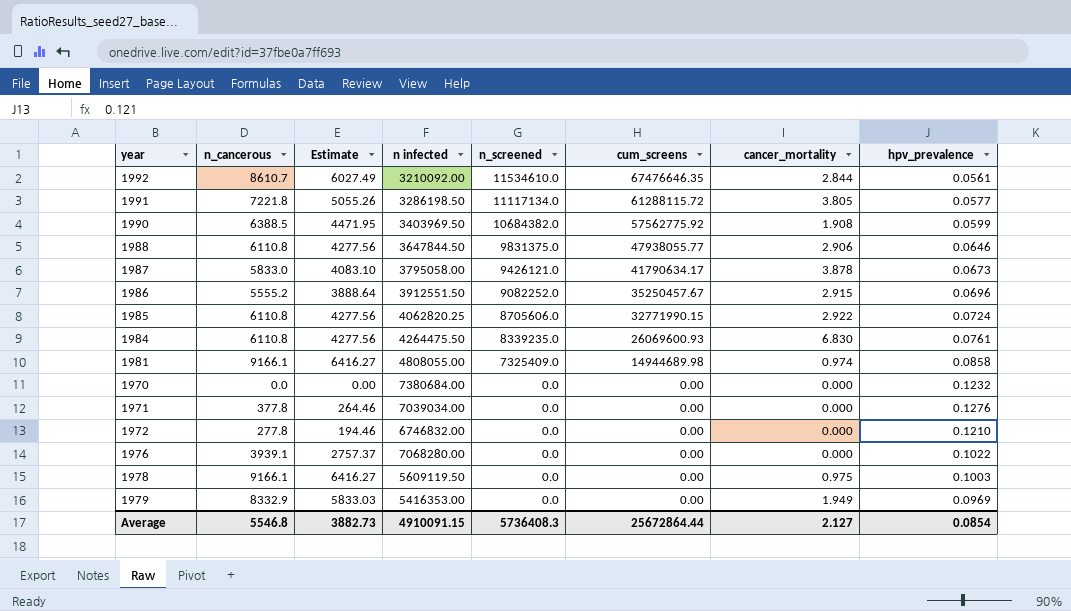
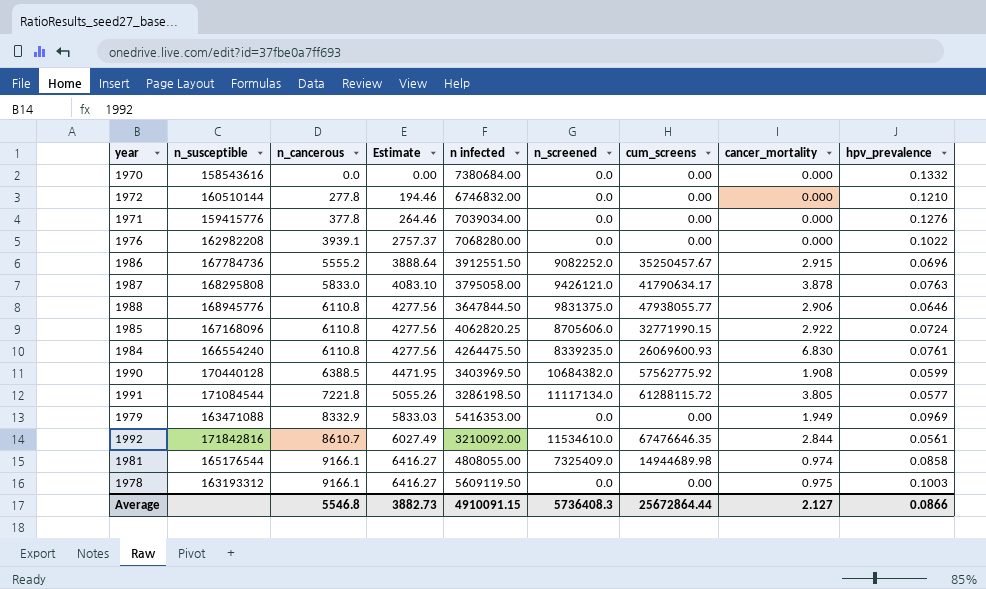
row order: n_screened descending -> n_cancerous ascending
column n_susceptible | position: none -> 2
1970 | hpv_prevalence: 0.1232 -> 0.1332
1987 | hpv_prevalence: 0.0673 -> 0.0763
Average | hpv_prevalence: 0.0854 -> 0.0866

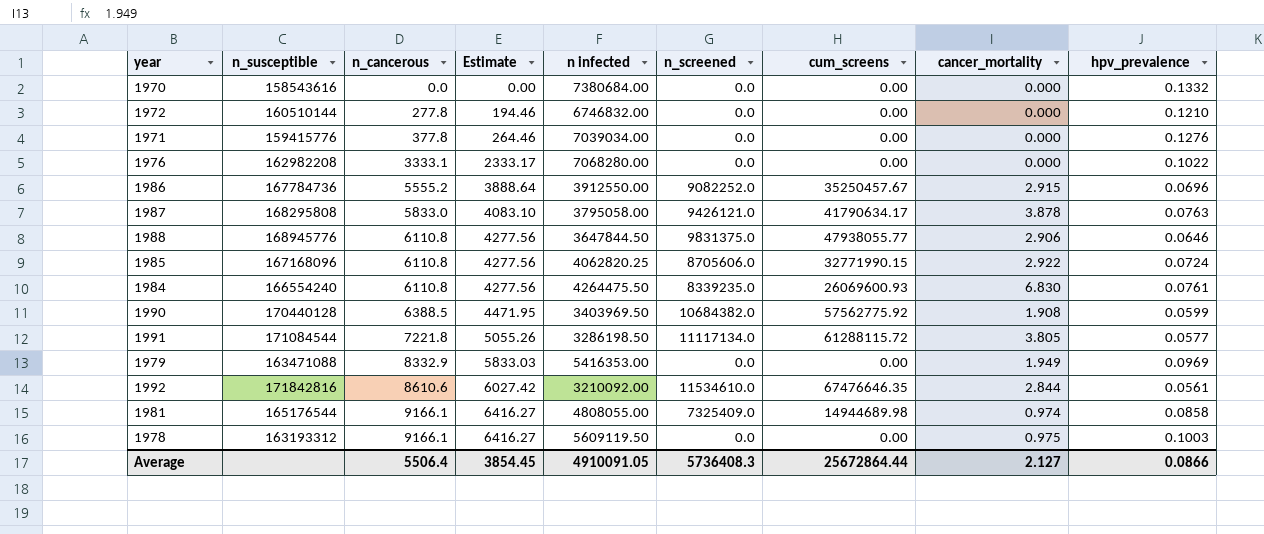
1976 | n_cancerous: 3939.1 -> 3333.1
1976 | Estimate: 2757.37 -> 2333.17
1986 | n infected: 3912551.50 -> 3912550.00
1992 | n_cancerous: 8610.7 -> 8610.6
1992 | Estimate: 6027.49 -> 6027.42
Average | n_cancerous: 5546.8 -> 5506.4
Average | Estimate: 3882.73 -> 3854.45
Average | n infected: 4910091.15 -> 4910091.05

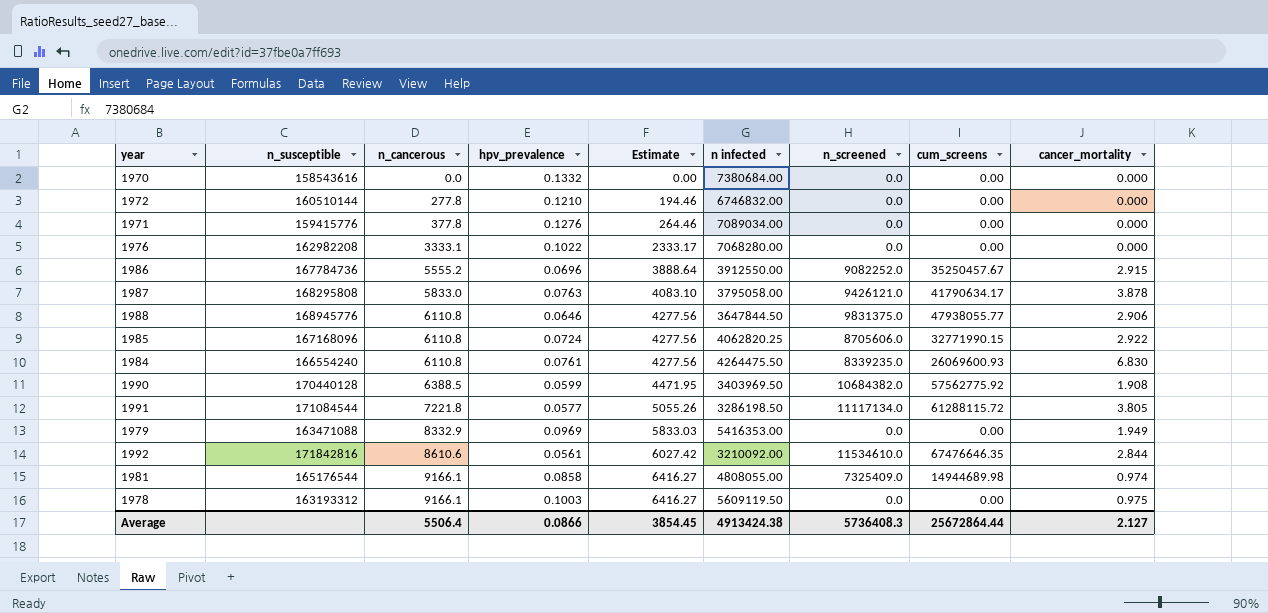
column hpv_prevalence | position: 9 -> 4
1971 | n infected: 7039034.00 -> 7089034.00
Average | n infected: 4910091.05 -> 4913424.38

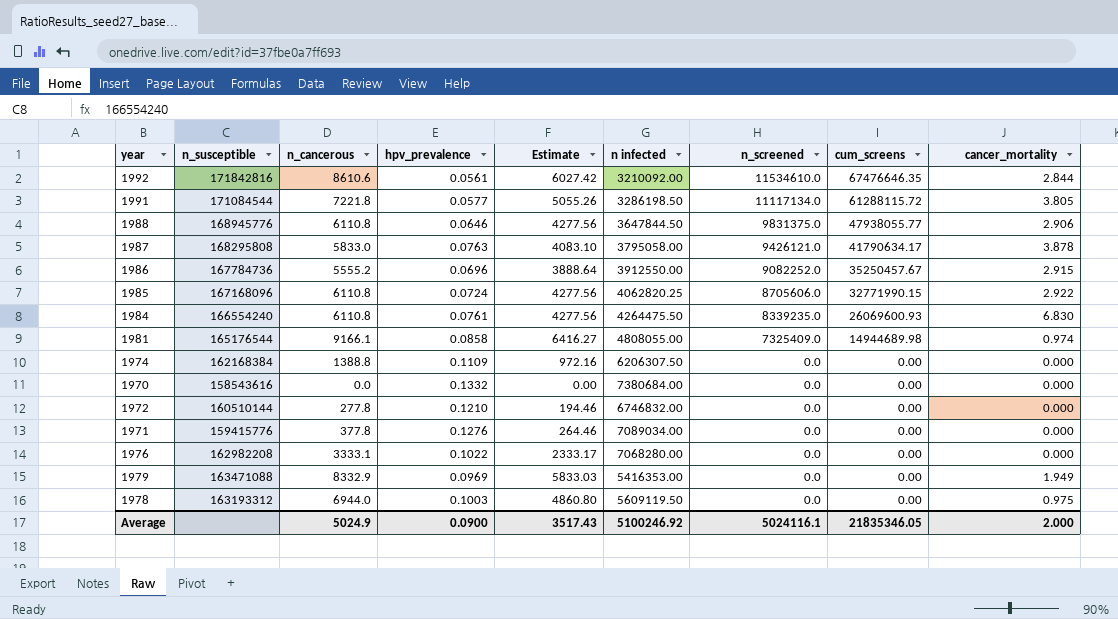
row order: n_cancerous ascending -> n_screened descending
row 1990: 170440128 | 6388.5 | 0.0599 | 4471.95 | 3403969.50 | 10684382.0 | 57562775.92 | 1.908 -> none
row 1974: none -> 162168384 | 1388.8 | 0.1109 | 972.16 | 6206307.50 | 0.0 | 0.00 | 0.000
1978 | n_cancerous: 9166.1 -> 6944.0
1978 | Estimate: 6416.27 -> 4860.80
Average | n_cancerous: 5506.4 -> 5024.9
Average | hpv_prevalence: 0.0866 -> 0.0900
Average | Estimate: 3854.45 -> 3517.43
Average | n infected: 4913424.38 -> 5100246.92
Average | n_screened: 5736408.3 -> 5024116.1
Average | cum_screens: 25672864.44 -> 21835346.05
Average | cancer_mortality: 2.127 -> 2.000

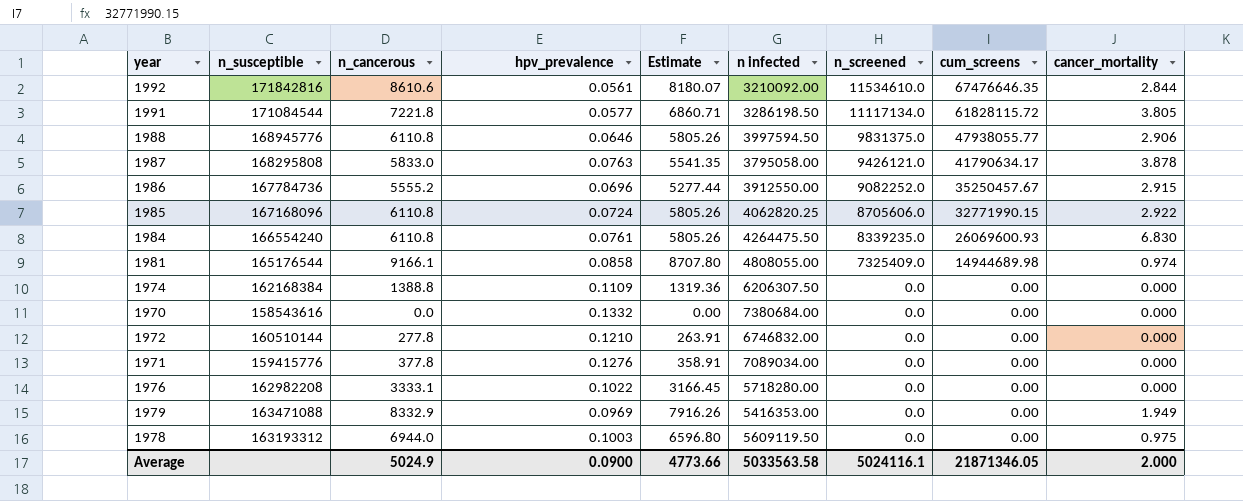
column Estimate | formula: [n_cancerous] * 0.7 -> [n_cancerous] * 0.95
1991 | cum_screens: 61288115.72 -> 61828115.72
1988 | n infected: 3647844.50 -> 3997594.50
1976 | n infected: 7068280.00 -> 5718280.00
Average | Estimate: 3517.43 -> 4773.66
Average | n infected: 5100246.92 -> 5033563.58
Average | cum_screens: 21835346.05 -> 21871346.05

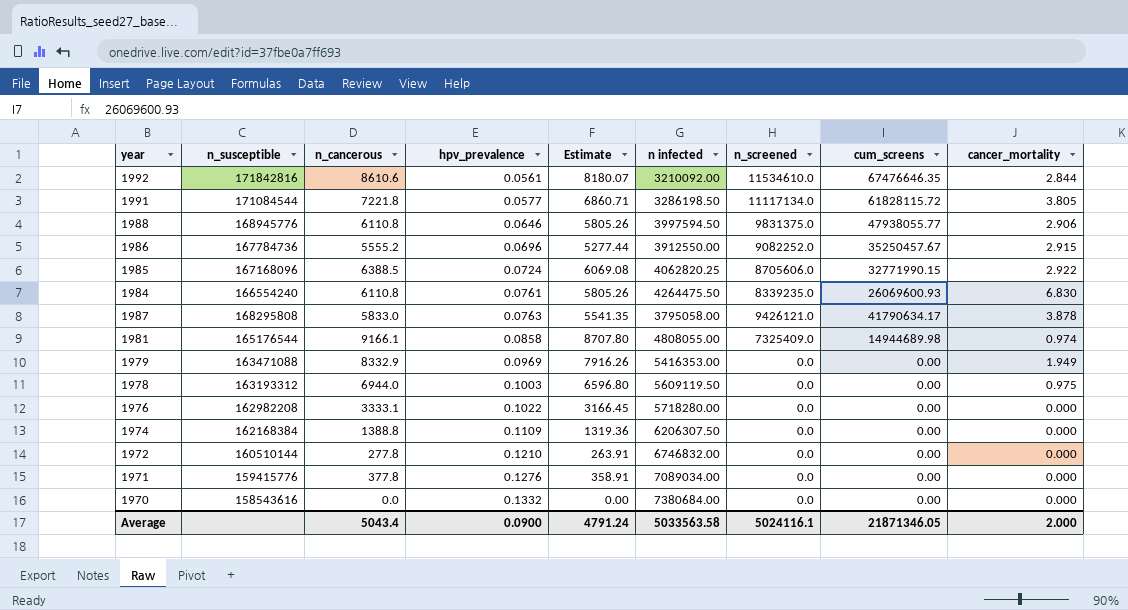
row order: n_screened descending -> hpv_prevalence ascending
1985 | n_cancerous: 6110.8 -> 6388.5
1985 | Estimate: 5805.26 -> 6069.08
Average | n_cancerous: 5024.9 -> 5043.4
Average | Estimate: 4773.66 -> 4791.24

